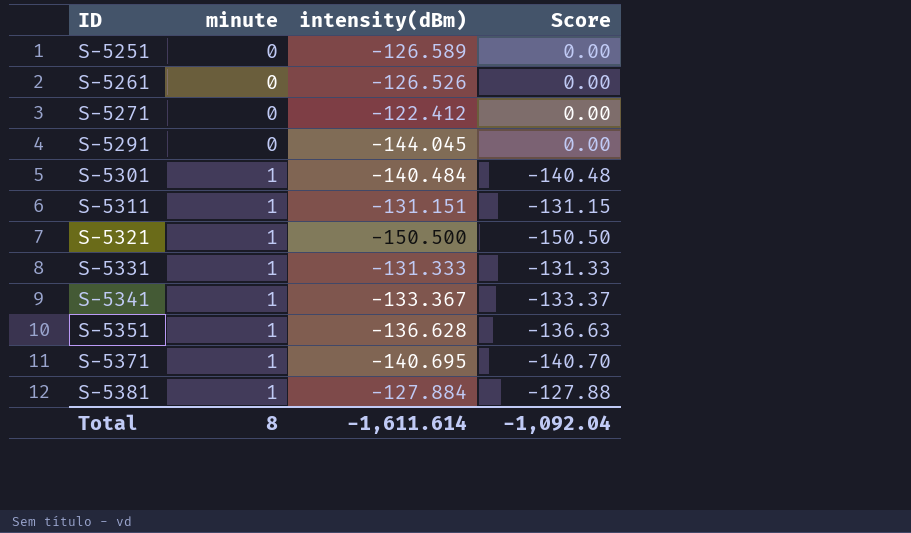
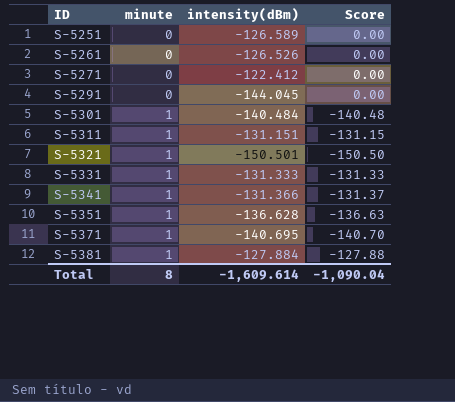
S-5321 | intensity(dBm): -150.500 -> -150.501
S-5341 | intensity(dBm): -133.367 -> -131.366
S-5341 | Score: -133.37 -> -131.37
Total | intensity(dBm): -1,611.614 -> -1,609.614
Total | Score: -1,092.04 -> -1,090.04

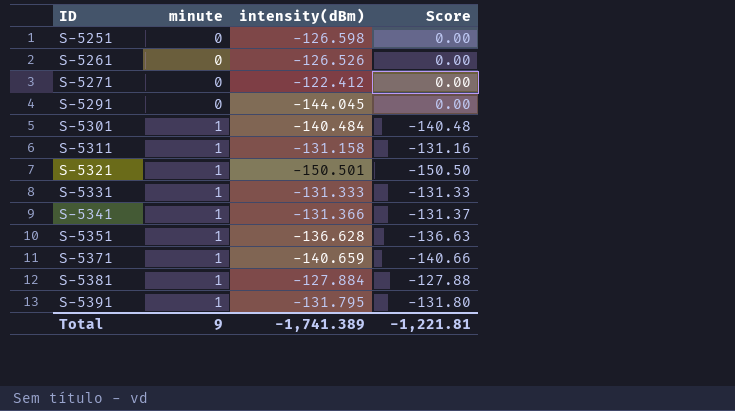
S-5251 | intensity(dBm): -126.589 -> -126.598
S-5311 | intensity(dBm): -131.151 -> -131.158
S-5311 | Score: -131.15 -> -131.16
S-5371 | intensity(dBm): -140.695 -> -140.659
S-5371 | Score: -140.70 -> -140.66
row S-5391: none -> 1 | -131.795 | -131.80
Total | minute: 8 -> 9
Total | intensity(dBm): -1,609.614 -> -1,741.389
Total | Score: -1,090.04 -> -1,221.81

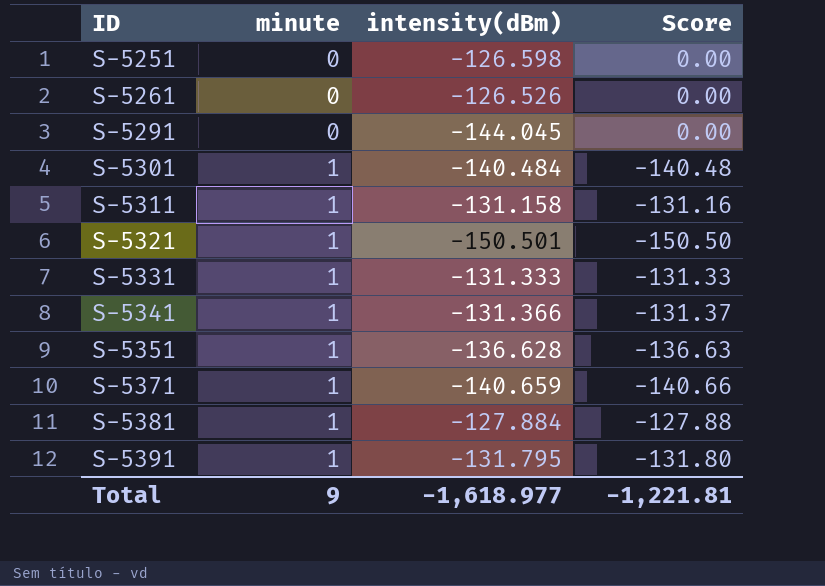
row S-5271: 0 | -122.412 | 0.00 -> none
Total | intensity(dBm): -1,741.389 -> -1,618.977

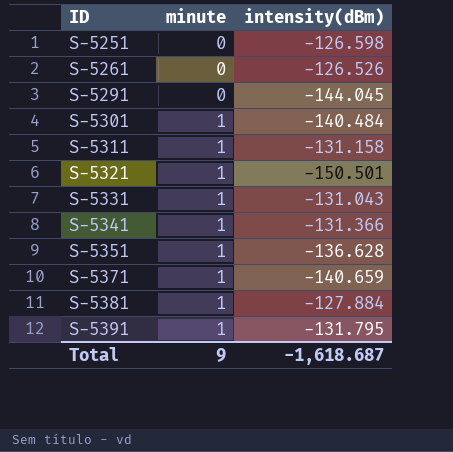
column Score | formula: [minute] * [intensity(dBm)] -> none
S-5331 | intensity(dBm): -131.333 -> -131.043
Total | intensity(dBm): -1,618.977 -> -1,618.687

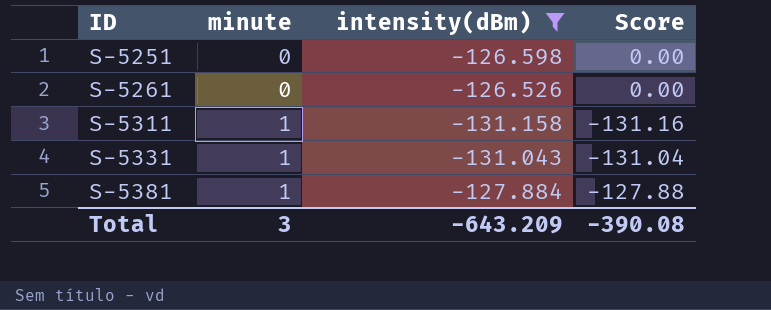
filter: none -> intensity(dBm) >= -131.158
column Score | formula: none -> [minute] * [intensity(dBm)]
Total | minute: 9 -> 3
Total | intensity(dBm): -1,618.687 -> -643.209

